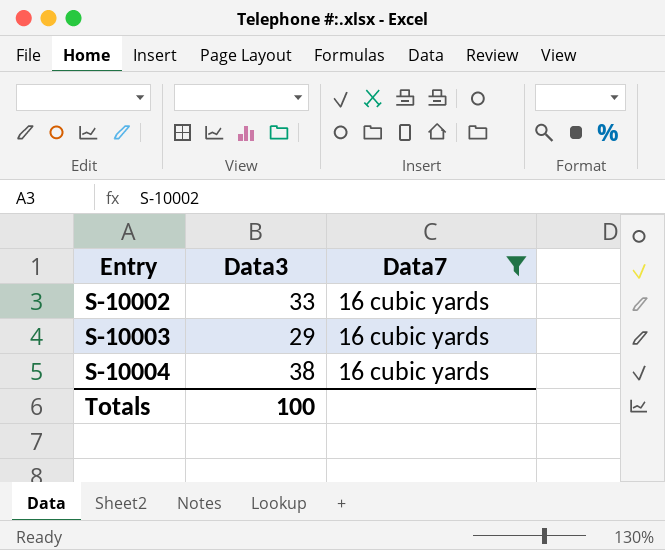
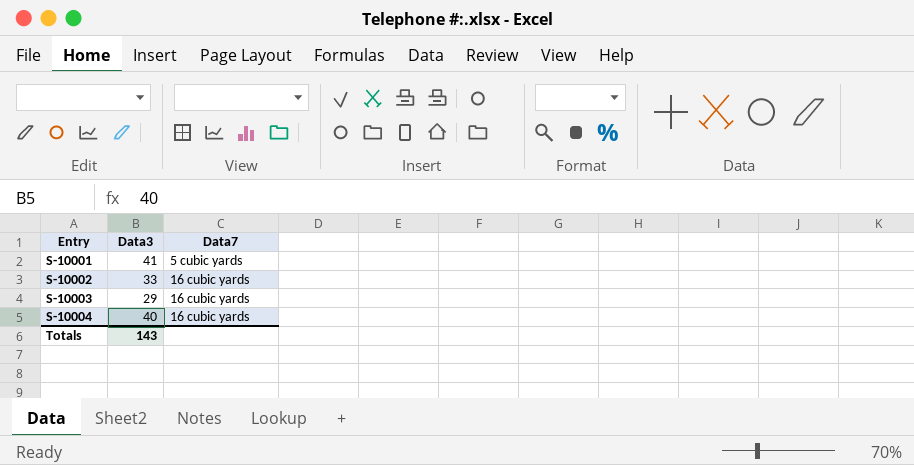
filter: Data7 = 16 cubic yards -> none
S-10004 | Data3: 38 -> 40
Totals | Data3: 100 -> 143

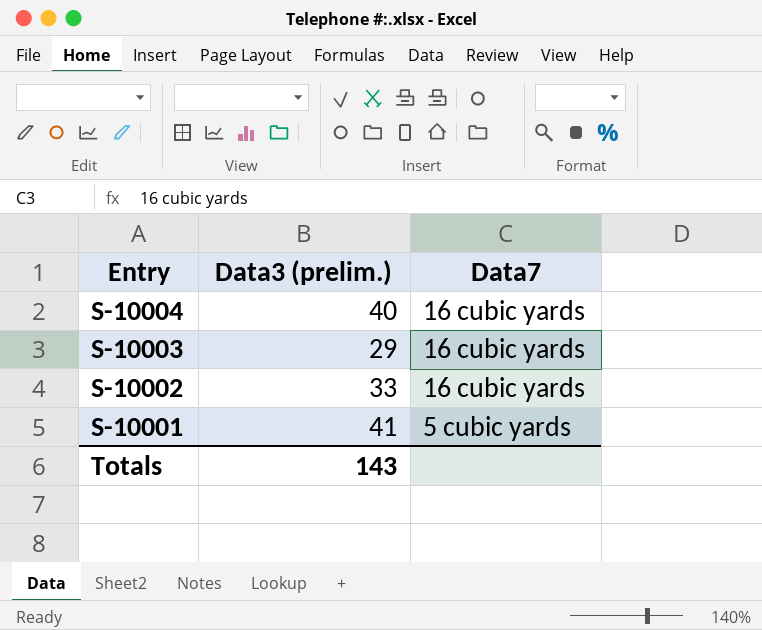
row order: Entry ascending -> Entry descending
column name: Data3 -> Data3 (prelim.)

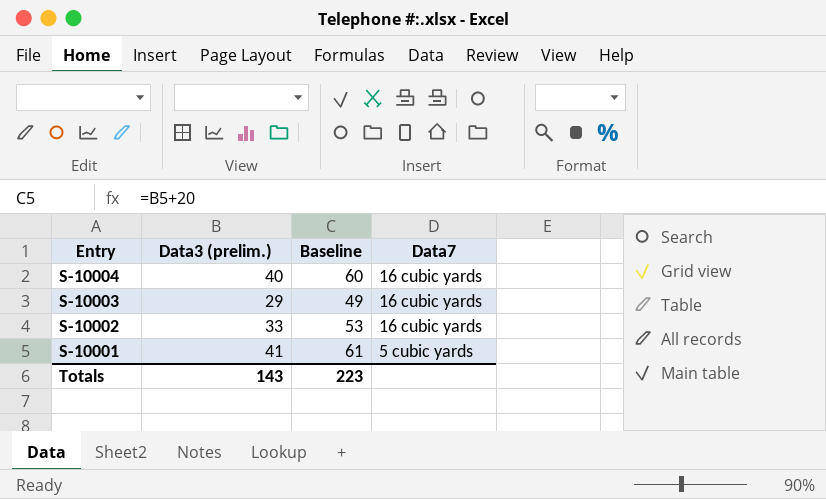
column Baseline | formula: none -> [Data3 (prelim.)] + 20

